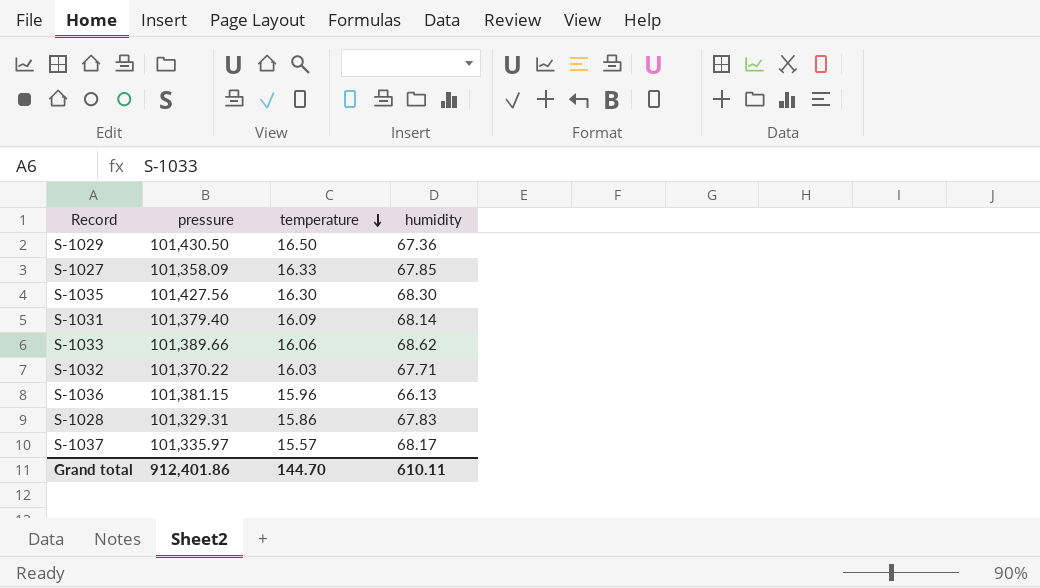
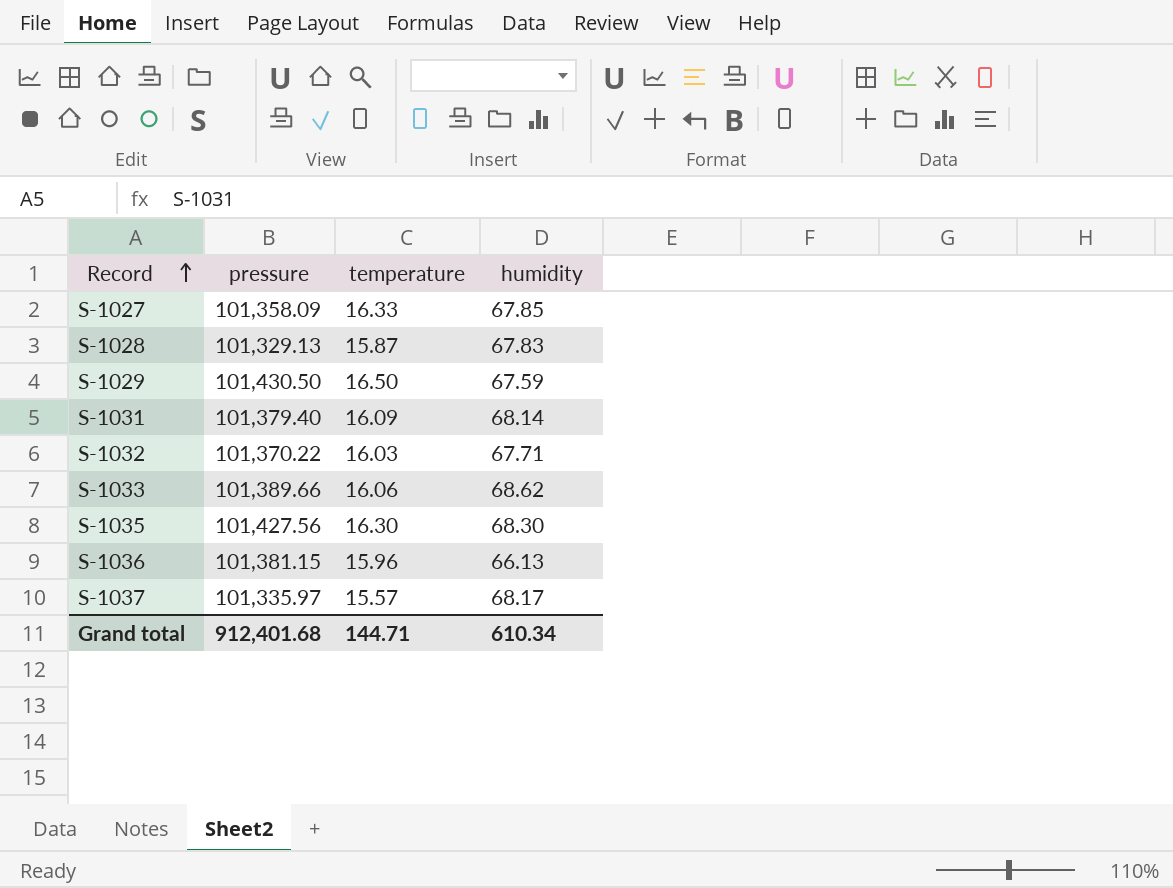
row order: temperature descending -> Record ascending
S-1028 | pressure: 101,329.31 -> 101,329.13
S-1028 | temperature: 15.86 -> 15.87
S-1029 | humidity: 67.36 -> 67.59
Grand total | pressure: 912,401.86 -> 912,401.68
Grand total | temperature: 144.70 -> 144.71
Grand total | humidity: 610.11 -> 610.34

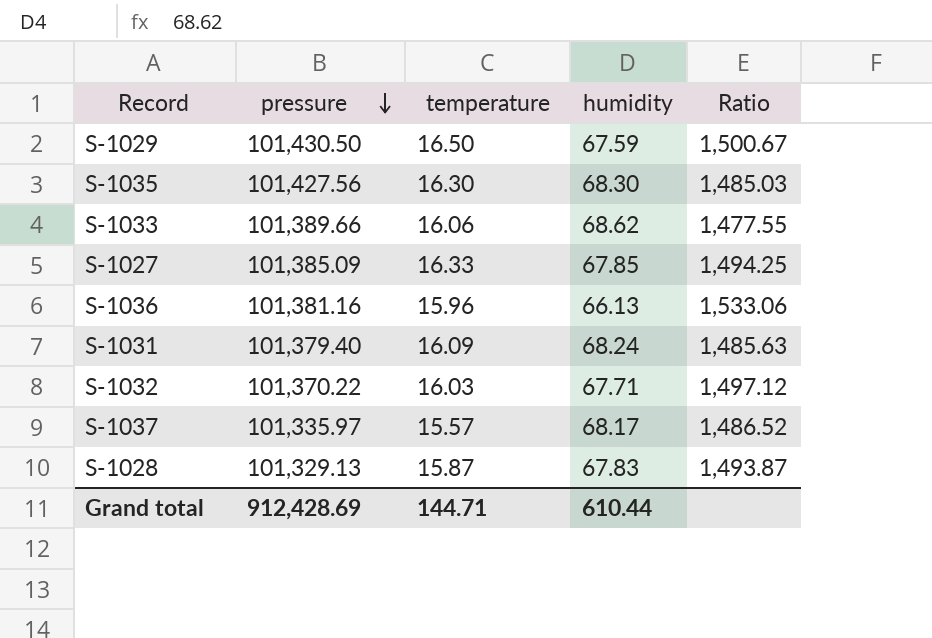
row order: Record ascending -> pressure descending
column Ratio | formula: none -> [pressure] / [humidity]
S-1027 | pressure: 101,358.09 -> 101,385.09
S-1036 | pressure: 101,381.15 -> 101,381.16
S-1031 | humidity: 68.14 -> 68.24
Grand total | pressure: 912,401.68 -> 912,428.69
Grand total | humidity: 610.34 -> 610.44

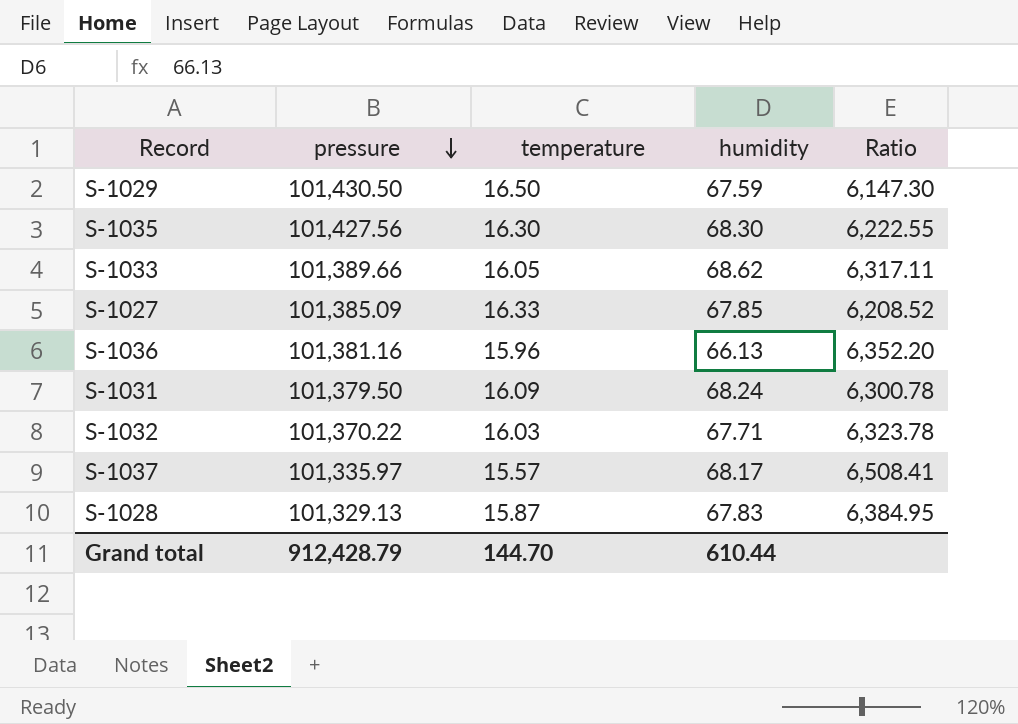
column Ratio | formula: [pressure] / [humidity] -> [pressure] / [temperature]
S-1033 | temperature: 16.06 -> 16.05
S-1031 | pressure: 101,379.40 -> 101,379.50
Grand total | pressure: 912,428.69 -> 912,428.79
Grand total | temperature: 144.71 -> 144.70

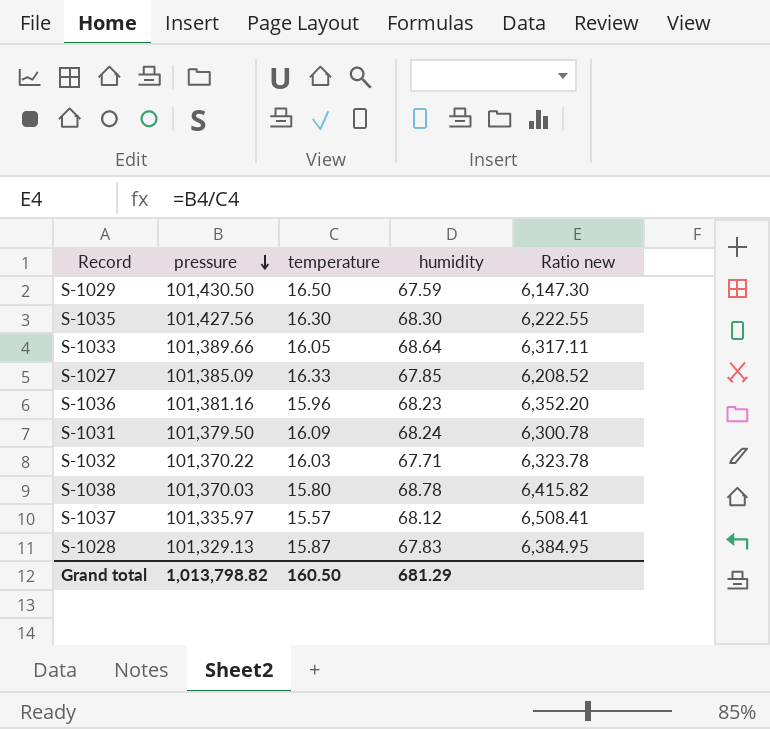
column name: Ratio -> Ratio new
S-1033 | humidity: 68.62 -> 68.64
S-1036 | humidity: 66.13 -> 68.23
row S-1038: none -> 101,370.03 | 15.80 | 68.78 | 6,415.82
S-1037 | humidity: 68.17 -> 68.12
Grand total | pressure: 912,428.79 -> 1,013,798.82
Grand total | temperature: 144.70 -> 160.50
Grand total | humidity: 610.44 -> 681.29

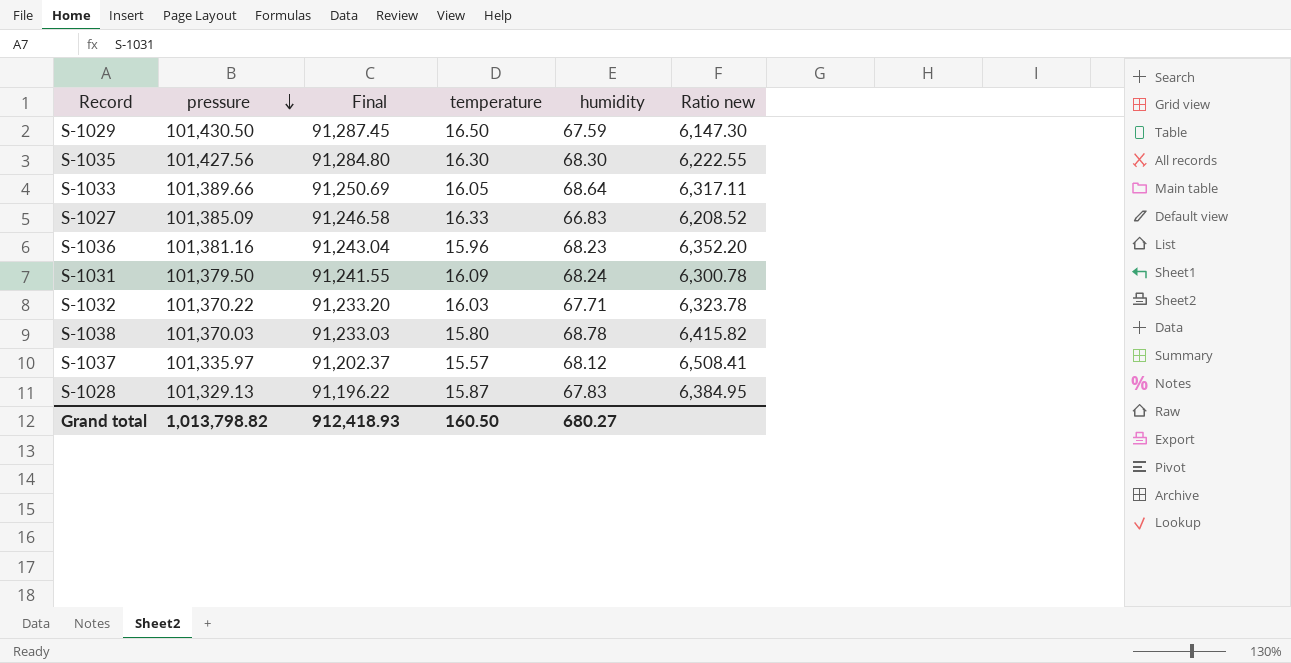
column Final | formula: none -> [pressure] * 0.9
S-1027 | humidity: 67.85 -> 66.83
Grand total | humidity: 681.29 -> 680.27

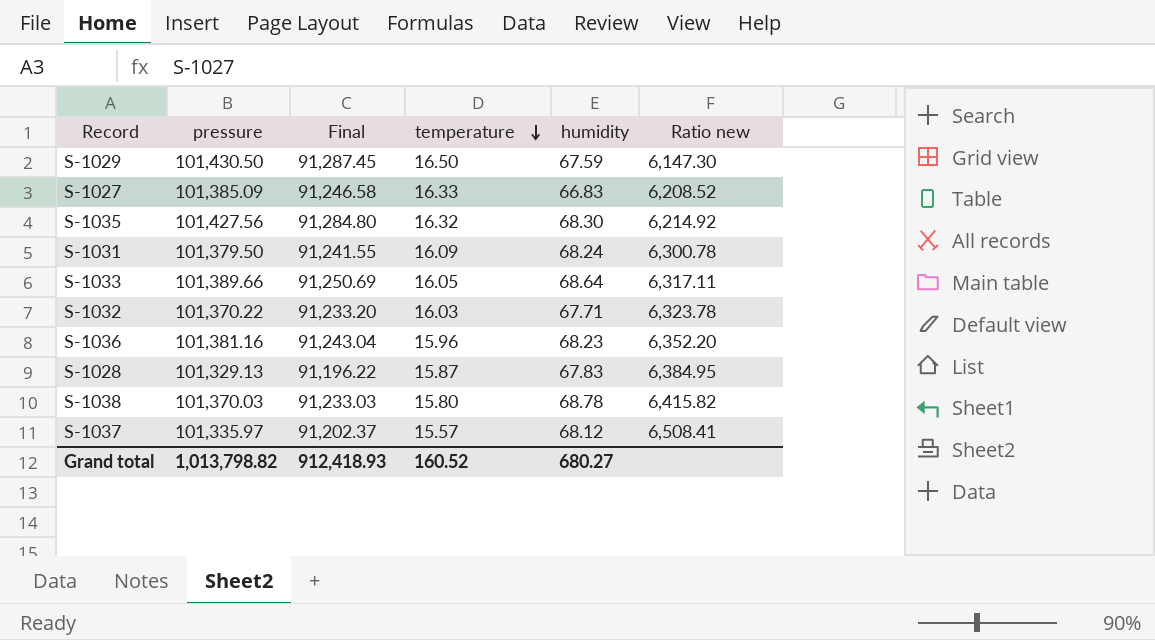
row order: pressure descending -> temperature descending
S-1035 | temperature: 16.30 -> 16.32
S-1035 | Ratio new: 6,222.55 -> 6,214.92
Grand total | temperature: 160.50 -> 160.52

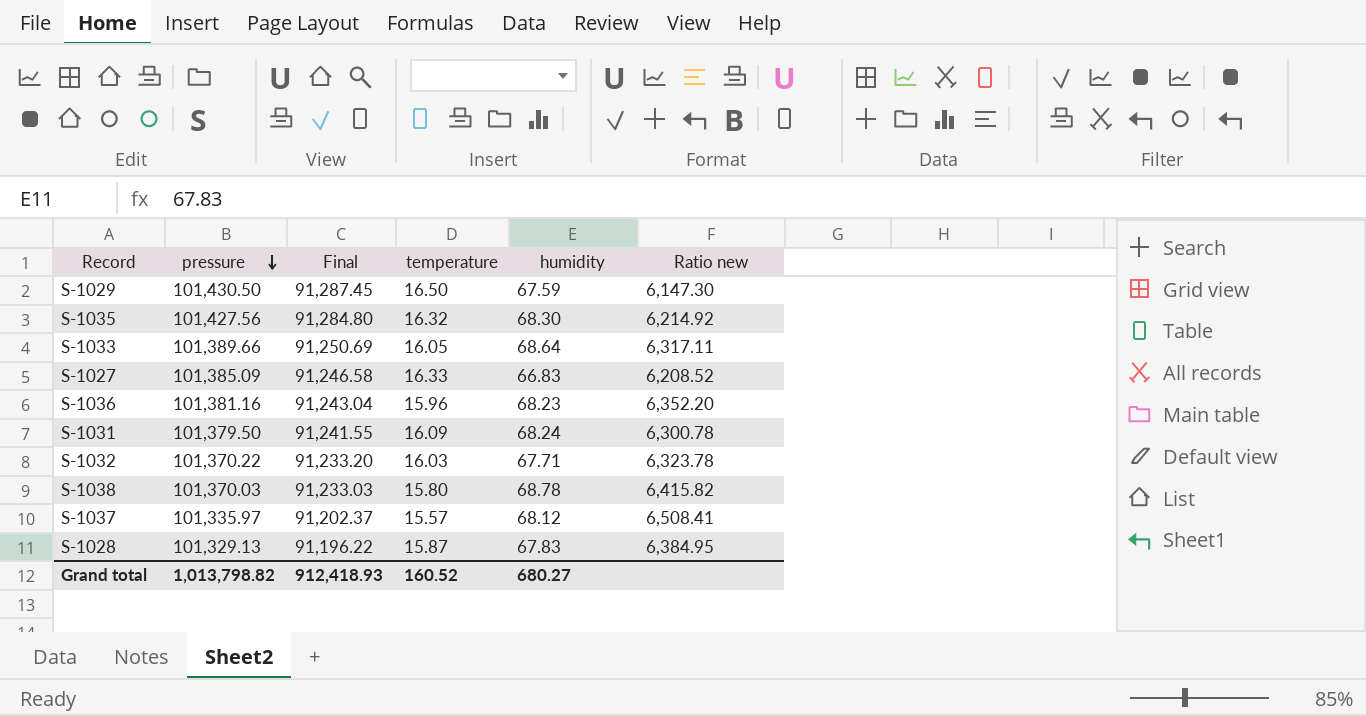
row order: temperature descending -> pressure descending

